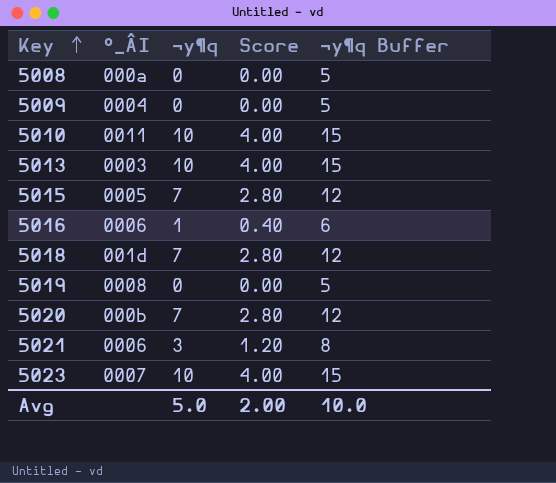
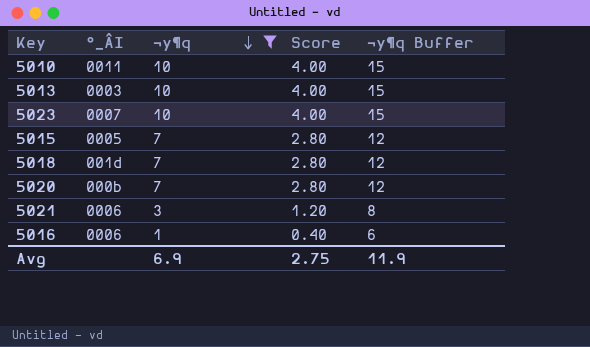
filter: none -> ¬y¶q != 0
row order: Key ascending -> ¬y¶q descending
Avg | ¬y¶q: 5.0 -> 6.9
Avg | Score: 2.00 -> 2.75
Avg | ¬y¶q Buffer: 10.0 -> 11.9

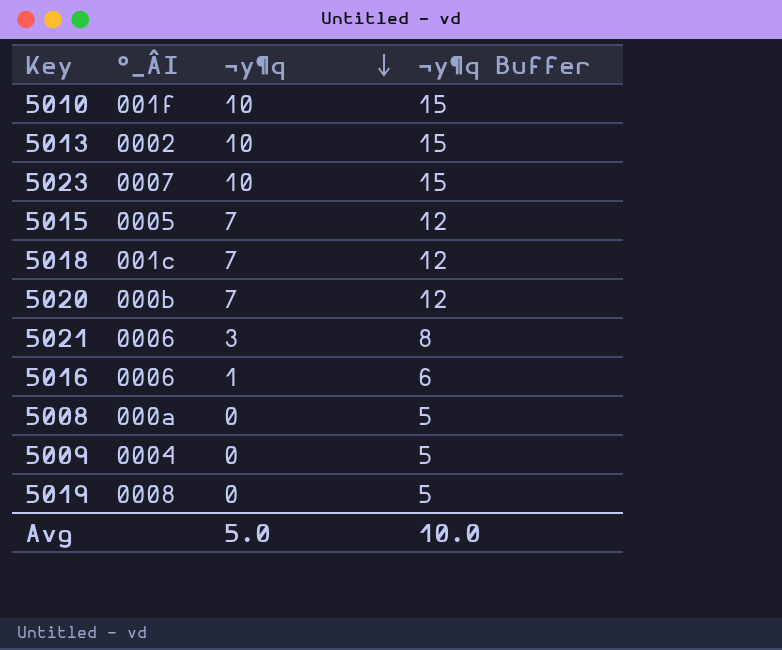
filter: ¬y¶q != 0 -> none
column Score | formula: [¬y¶q] * 0.4 -> none
5010 | °_ÂI: 0011 -> 001f
5013 | °_ÂI: 0003 -> 0002
5018 | °_ÂI: 001d -> 001c
Avg | ¬y¶q: 6.9 -> 5.0
Avg | ¬y¶q Buffer: 11.9 -> 10.0

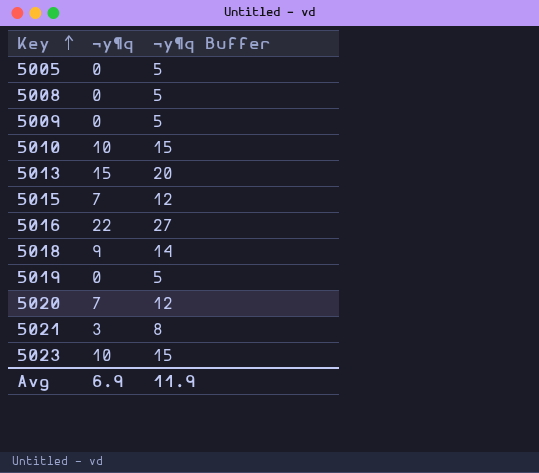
row order: ¬y¶q descending -> Key ascending
column °_ÂI | position: 2 -> none
row 5005: none -> 0 | 5
5013 | ¬y¶q: 10 -> 15
5013 | ¬y¶q Buffer: 15 -> 20
5016 | ¬y¶q: 1 -> 22
5016 | ¬y¶q Buffer: 6 -> 27
5018 | ¬y¶q: 7 -> 9
5018 | ¬y¶q Buffer: 12 -> 14
Avg | ¬y¶q: 5.0 -> 6.9
Avg | ¬y¶q Buffer: 10.0 -> 11.9

